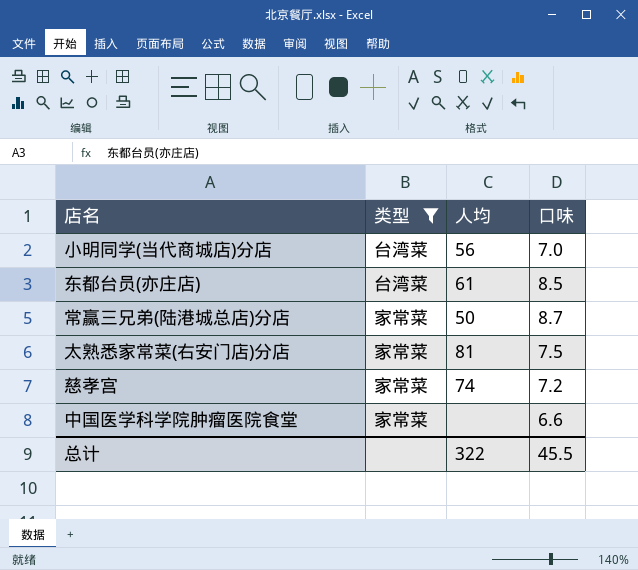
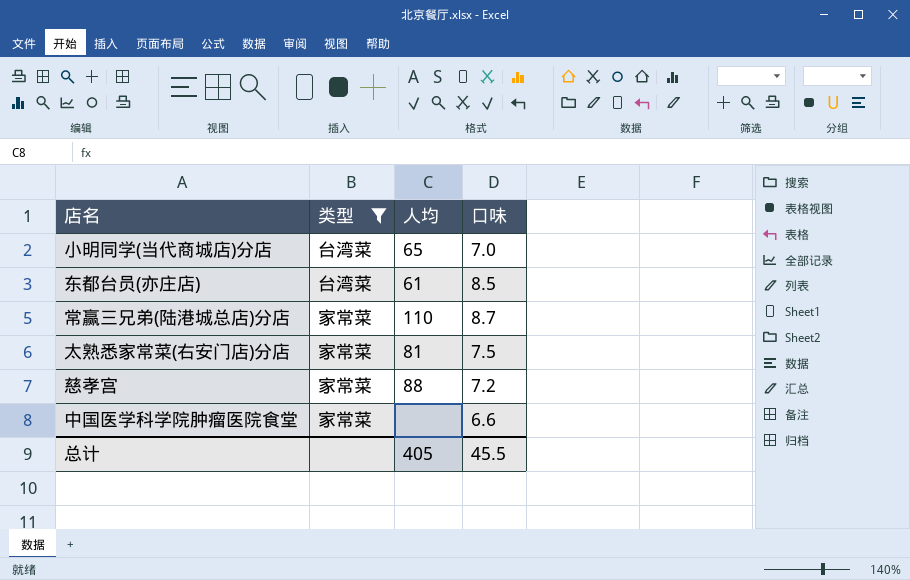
小明同学(当代商城店)分店 | 人均: 56 -> 65
常赢三兄弟(陆港城总店)分店 | 人均: 50 -> 110
慈孝宫 | 人均: 74 -> 88
总计 | 人均: 322 -> 405

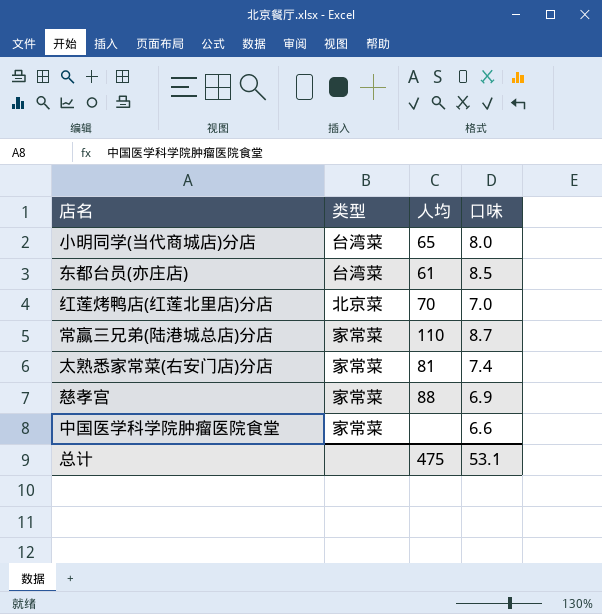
filter: 类型 != 北京菜 -> none
小明同学(当代商城店)分店 | 口味: 7.0 -> 8.0
太熟悉家常菜(右安门店)分店 | 口味: 7.5 -> 7.4
慈孝宫 | 口味: 7.2 -> 6.9
总计 | 人均: 405 -> 475
总计 | 口味: 45.5 -> 53.1

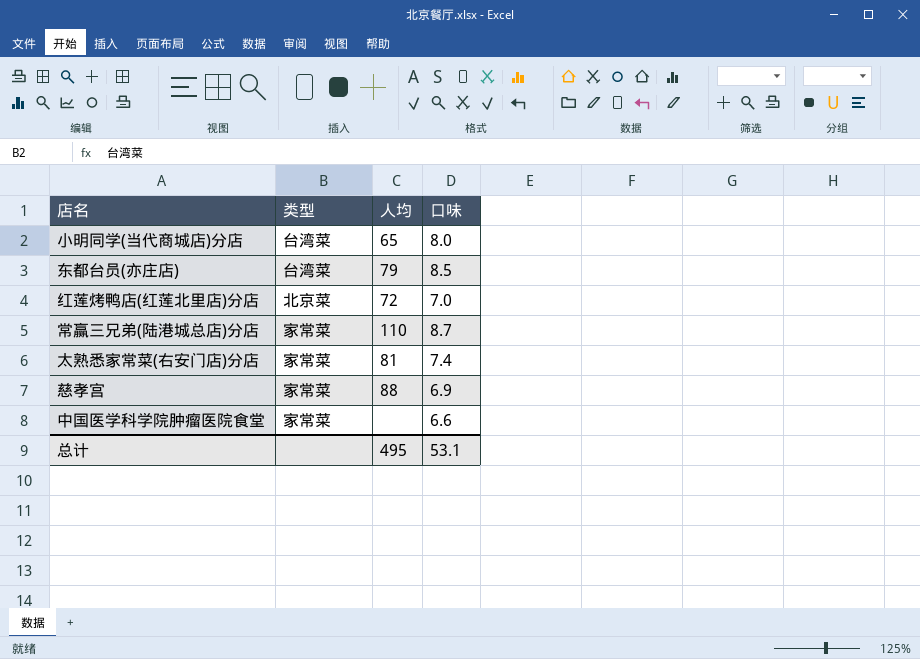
东都台员(亦庄店) | 人均: 61 -> 79
红莲烤鸭店(红莲北里店)分店 | 人均: 70 -> 72
总计 | 人均: 475 -> 495

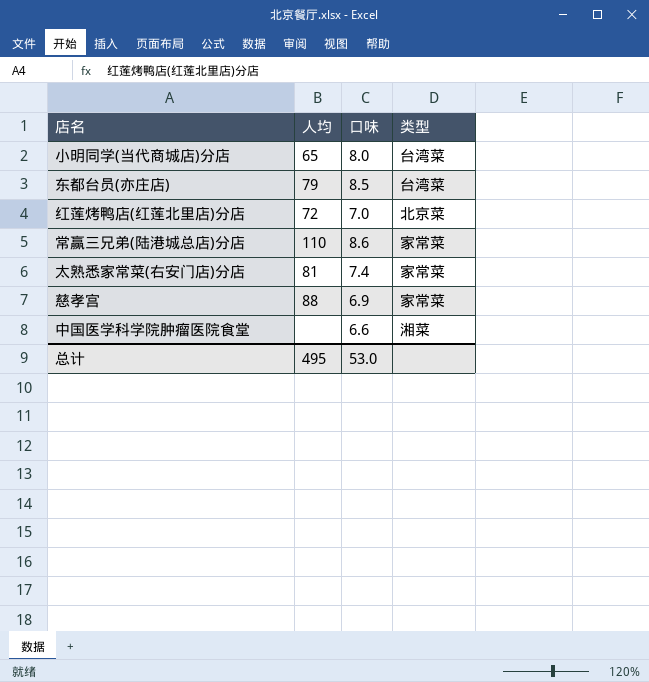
column 类型 | position: 2 -> 4
常赢三兄弟(陆港城总店)分店 | 口味: 8.7 -> 8.6
中国医学科学院肿瘤医院食堂 | 类型: 家常菜 -> 湘菜
总计 | 口味: 53.1 -> 53.0

